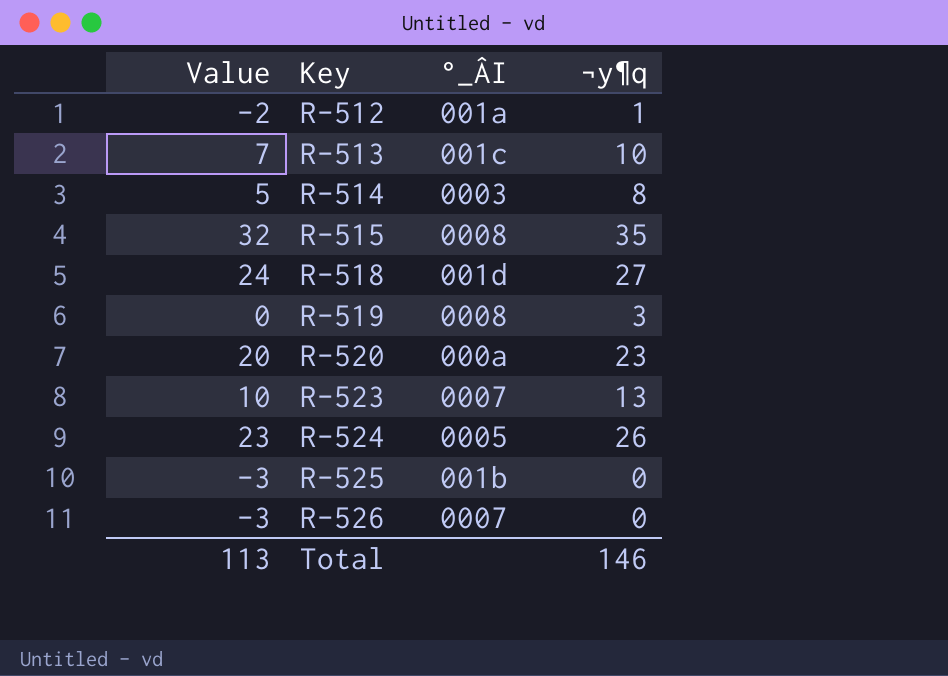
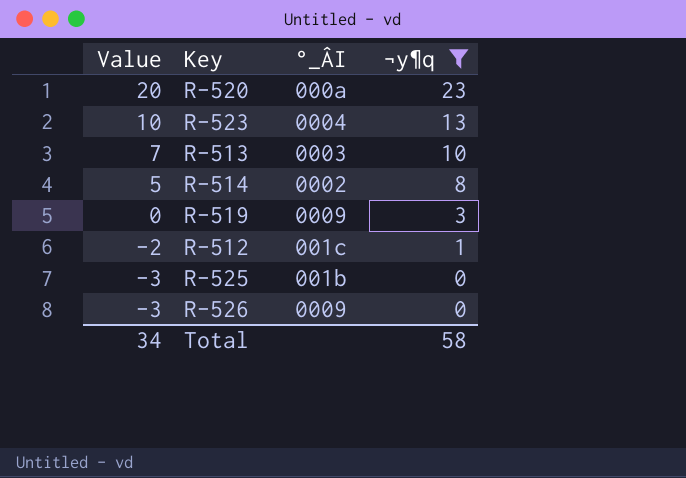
filter: none -> ¬y¶q <= 23
row order: Key ascending -> Value descending
R-523 | °_ÂI: 0007 -> 0004
R-513 | °_ÂI: 001c -> 0003
R-514 | °_ÂI: 0003 -> 0002
R-519 | °_ÂI: 0008 -> 0009
R-512 | °_ÂI: 001a -> 001c
R-526 | °_ÂI: 0007 -> 0009
Total | Value: 113 -> 34
Total | ¬y¶q: 146 -> 58

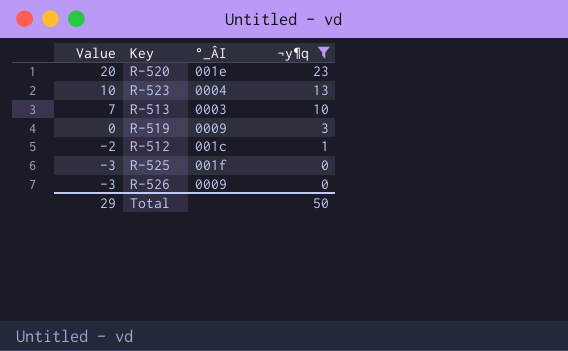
row R-514: 5 | 0002 | 8 -> none
R-520 | °_ÂI: 000a -> 001e
R-525 | °_ÂI: 001b -> 001f
Total | Value: 34 -> 29
Total | ¬y¶q: 58 -> 50

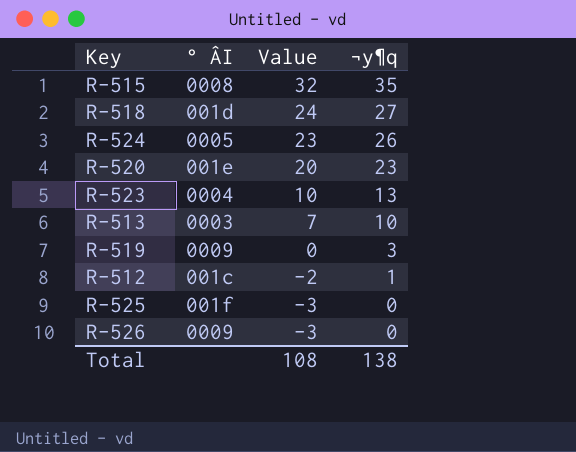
filter: ¬y¶q <= 23 -> none
column name: °_ÂI -> ° ÂI
column Value | position: 1 -> 3
Total | Value: 29 -> 108
Total | ¬y¶q: 50 -> 138

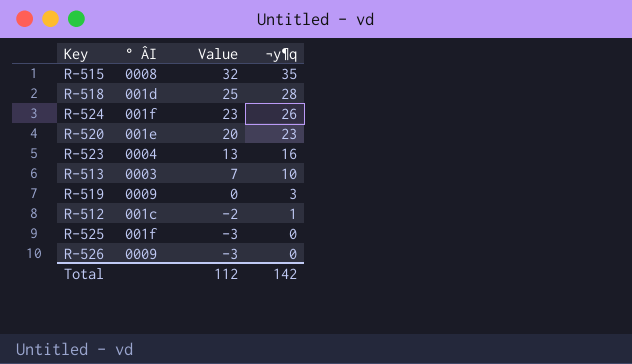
R-518 | Value: 24 -> 25
R-518 | ¬y¶q: 27 -> 28
R-524 | ° ÂI: 0005 -> 001f
R-523 | Value: 10 -> 13
R-523 | ¬y¶q: 13 -> 16
Total | Value: 108 -> 112
Total | ¬y¶q: 138 -> 142

